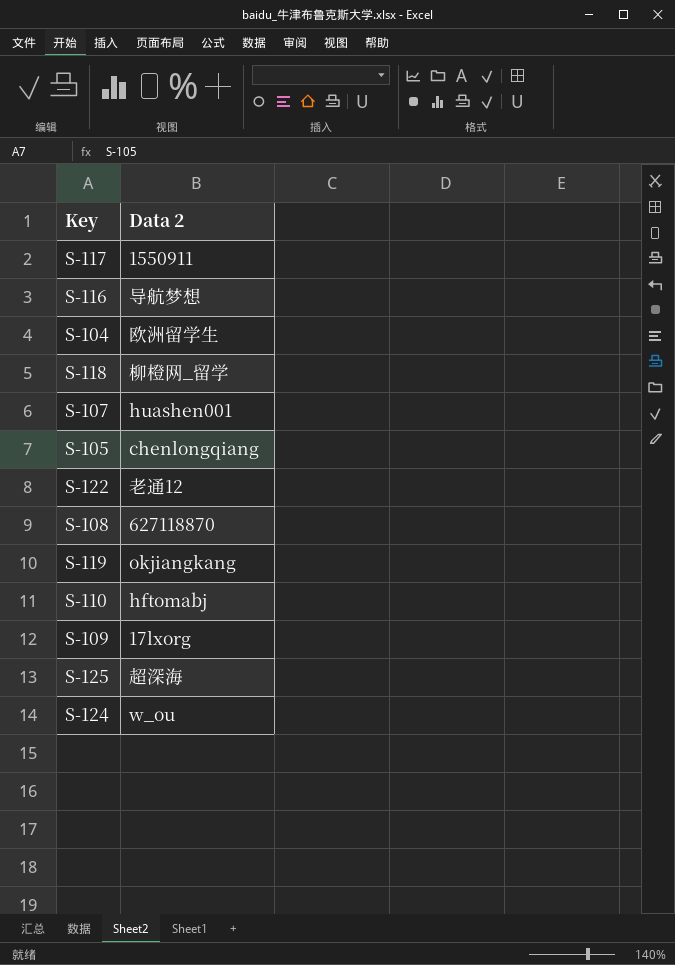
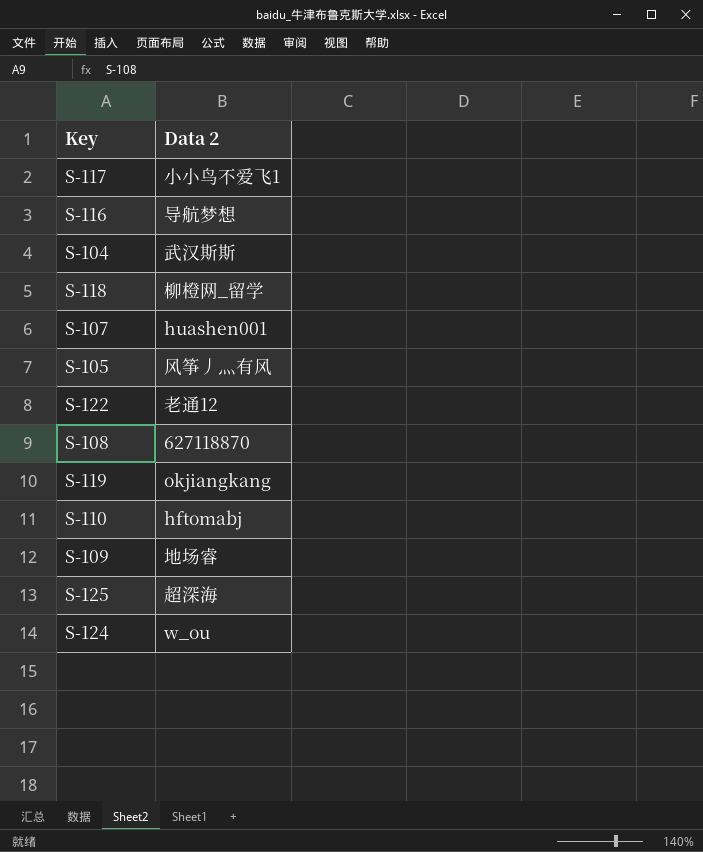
S-117 | Data 2: 1550911 -> 小小鸟不爱飞1
S-104 | Data 2: 欧洲留学生 -> 武汉斯斯
S-105 | Data 2: chenlongqiang -> 风筝丿灬有风
S-109 | Data 2: 17lxorg -> 地场睿

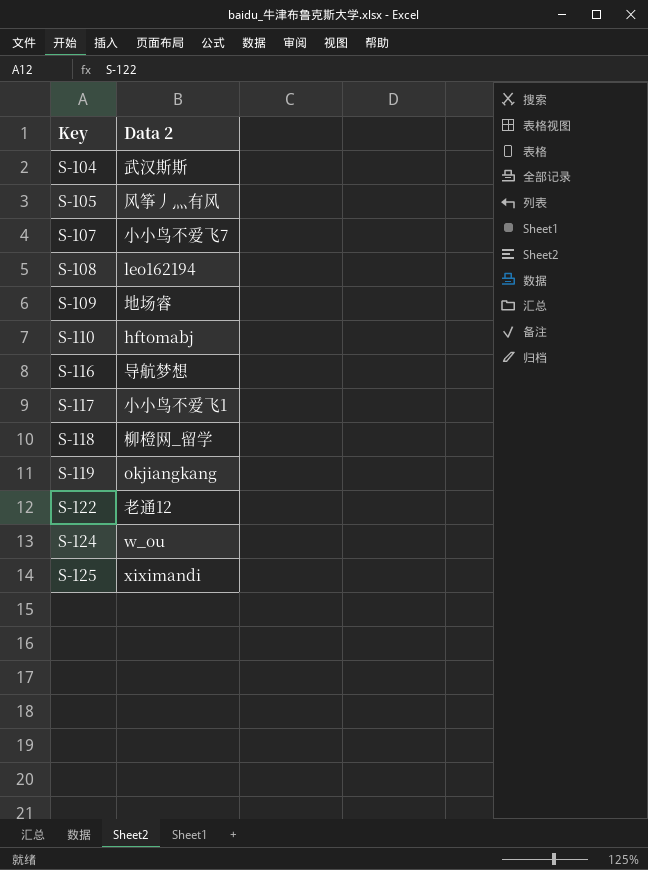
row order: none -> Key ascending
S-107 | Data 2: huashen001 -> 小小鸟不爱飞7
S-108 | Data 2: 627118870 -> leo162194
S-125 | Data 2: 超深海 -> xiximandi

